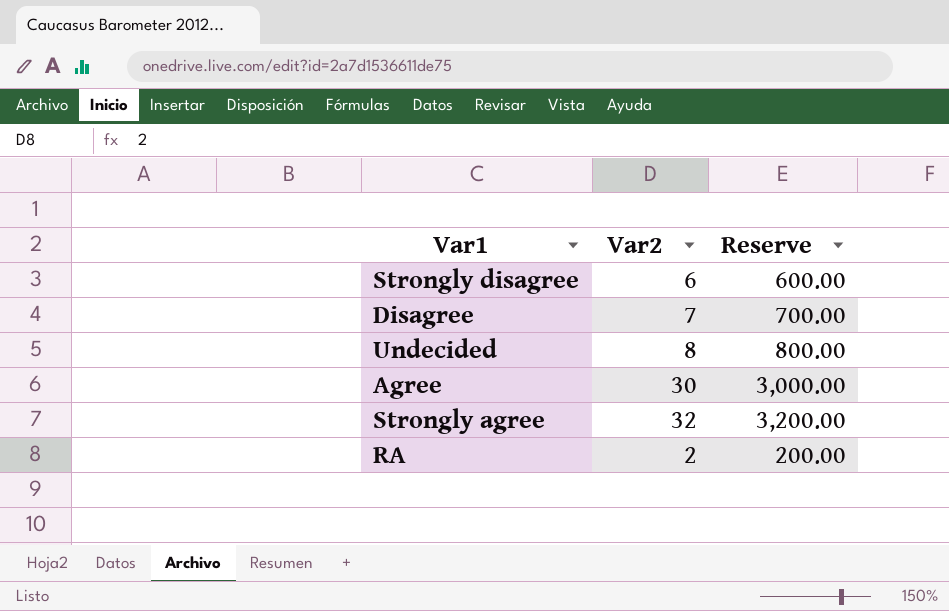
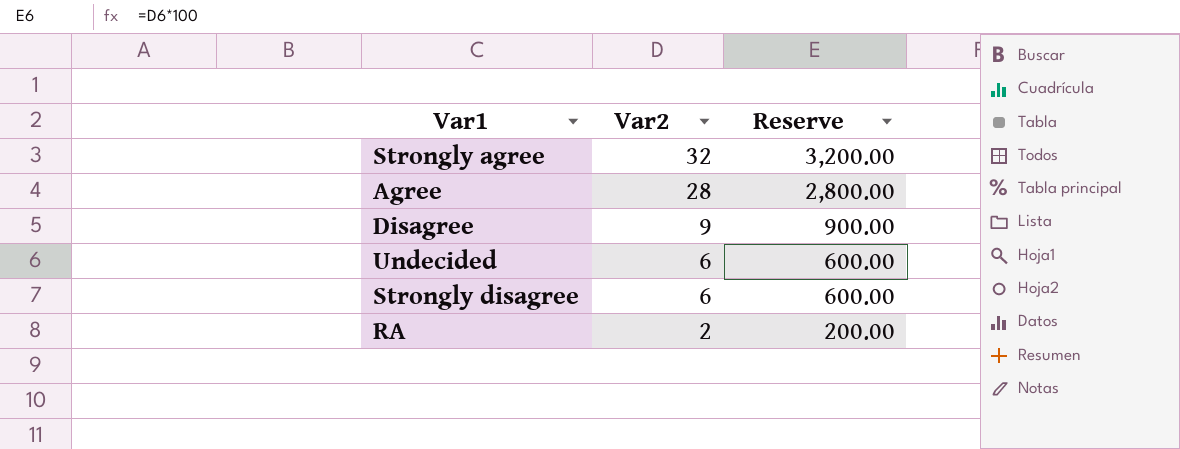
row order: none -> Var2 descending
Agree | Var2: 30 -> 28
Agree | Reserve: 3,000.00 -> 2,800.00
Disagree | Var2: 7 -> 9
Disagree | Reserve: 700.00 -> 900.00
Undecided | Var2: 8 -> 6
Undecided | Reserve: 800.00 -> 600.00

